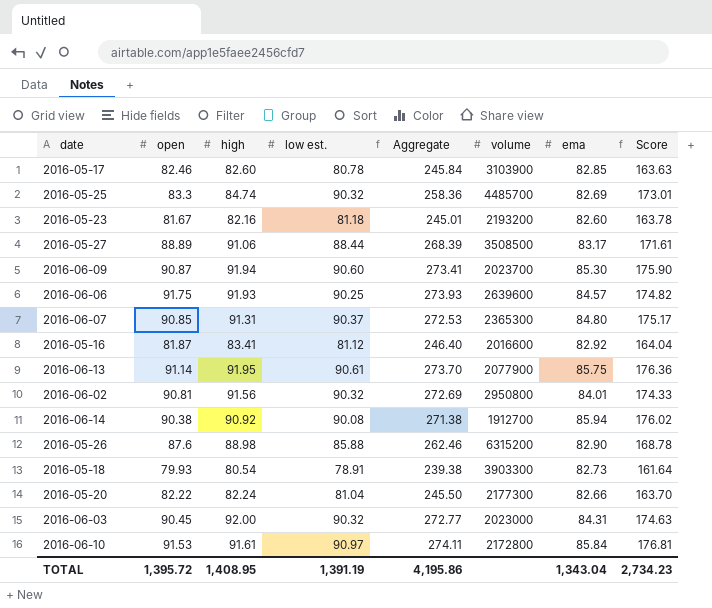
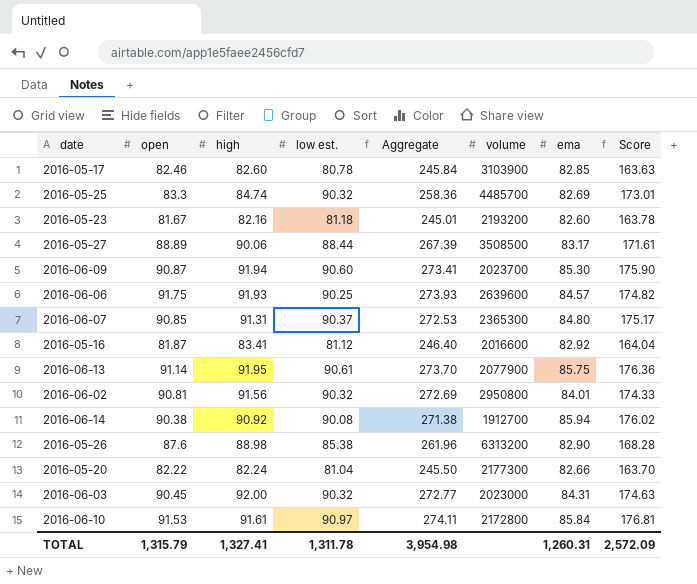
row 2016-05-18: 79.93 | 80.54 | 78.91 | 239.38 | 3903300 | 82.73 | 161.64 -> none
2016-05-27 | high: 91.06 -> 90.06
2016-05-27 | Aggregate: 268.39 -> 267.39
2016-05-26 | low est.: 85.88 -> 85.38
2016-05-26 | Aggregate: 262.46 -> 261.96
2016-05-26 | volume: 6315200 -> 6313200
2016-05-26 | Score: 168.78 -> 168.28
TOTAL | open: 1,395.72 -> 1,315.79
TOTAL | high: 1,408.95 -> 1,327.41
TOTAL | low est.: 1,391.19 -> 1,311.78
TOTAL | Aggregate: 4,195.86 -> 3,954.98
TOTAL | ema: 1,343.04 -> 1,260.31
TOTAL | Score: 2,734.23 -> 2,572.09

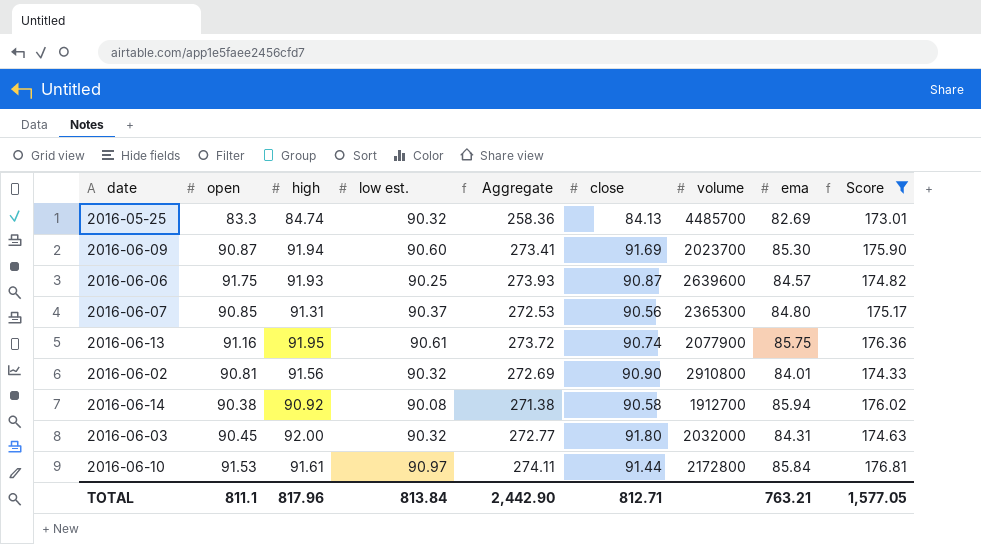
filter: none -> Score >= 173.01
column close | position: none -> 6
2016-06-13 | open: 91.14 -> 91.16
2016-06-13 | Aggregate: 273.70 -> 273.72
2016-06-02 | volume: 2950800 -> 2910800
2016-06-03 | volume: 2023000 -> 2032000
TOTAL | open: 1,315.79 -> 811.1
TOTAL | high: 1,327.41 -> 817.96
TOTAL | low est.: 1,311.78 -> 813.84
TOTAL | Aggregate: 3,954.98 -> 2,442.90
TOTAL | ema: 1,260.31 -> 763.21
TOTAL | Score: 2,572.09 -> 1,577.05

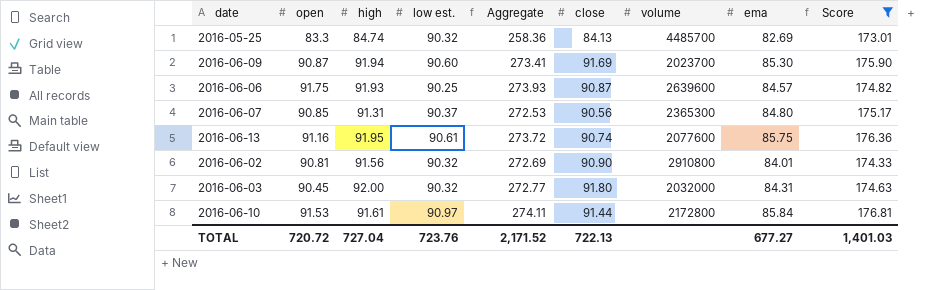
row 2016-06-14: 90.38 | 90.92 | 90.08 | 271.38 | 90.58 | 1912700 | 85.94 | 176.02 -> none
2016-06-13 | volume: 2077900 -> 2077600
TOTAL | open: 811.1 -> 720.72
TOTAL | high: 817.96 -> 727.04
TOTAL | low est.: 813.84 -> 723.76
TOTAL | Aggregate: 2,442.90 -> 2,171.52
TOTAL | close: 812.71 -> 722.13
TOTAL | ema: 763.21 -> 677.27
TOTAL | Score: 1,577.05 -> 1,401.03

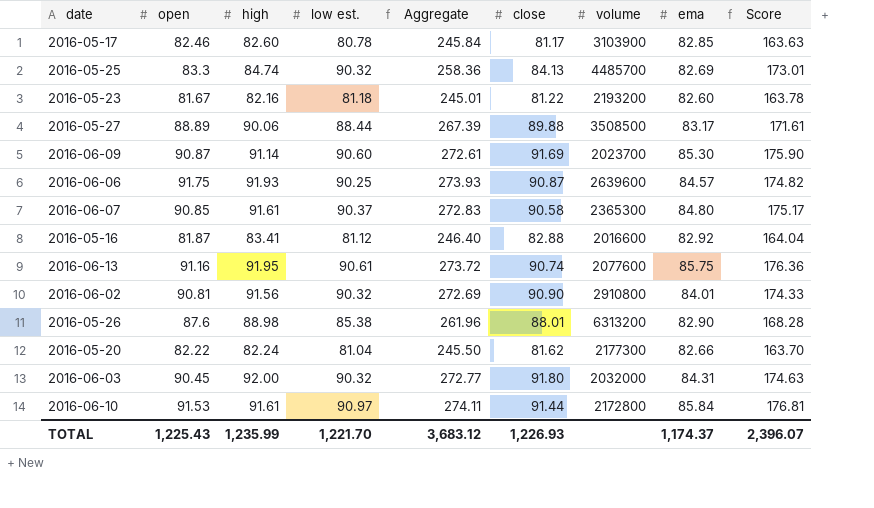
filter: Score >= 173.01 -> none
2016-06-09 | high: 91.94 -> 91.14
2016-06-09 | Aggregate: 273.41 -> 272.61
2016-06-07 | high: 91.31 -> 91.61
2016-06-07 | Aggregate: 272.53 -> 272.83
2016-06-07 | close: 90.56 -> 90.58
TOTAL | open: 720.72 -> 1,225.43
TOTAL | high: 727.04 -> 1,235.99
TOTAL | low est.: 723.76 -> 1,221.70
TOTAL | Aggregate: 2,171.52 -> 3,683.12
TOTAL | close: 722.13 -> 1,226.93
TOTAL | ema: 677.27 -> 1,174.37
TOTAL | Score: 1,401.03 -> 2,396.07

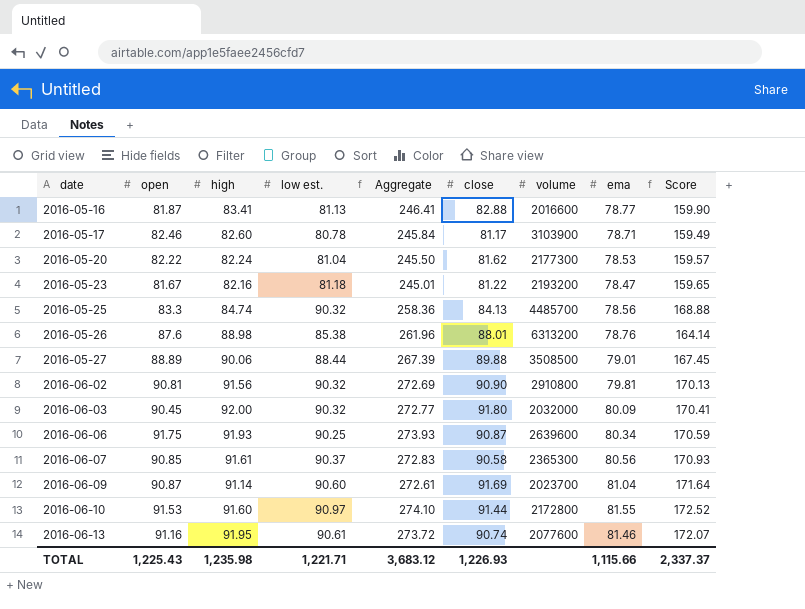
row order: none -> date ascending
2016-05-16 | low est.: 81.12 -> 81.13
2016-05-16 | Aggregate: 246.40 -> 246.41
2016-05-16 | ema: 82.92 -> 78.77
2016-05-16 | Score: 164.04 -> 159.90
2016-05-17 | ema: 82.85 -> 78.71
2016-05-17 | Score: 163.63 -> 159.49
2016-05-20 | ema: 82.66 -> 78.53
2016-05-20 | Score: 163.70 -> 159.57
2016-05-23 | ema: 82.60 -> 78.47
2016-05-23 | Score: 163.78 -> 159.65
2016-05-25 | ema: 82.69 -> 78.56
2016-05-25 | Score: 173.01 -> 168.88
2016-05-26 | ema: 82.90 -> 78.76
2016-05-26 | Score: 168.28 -> 164.14
2016-05-27 | ema: 83.17 -> 79.01
2016-05-27 | Score: 171.61 -> 167.45
2016-06-02 | ema: 84.01 -> 79.81
2016-06-02 | Score: 174.33 -> 170.13
2016-06-03 | ema: 84.31 -> 80.09
2016-06-03 | Score: 174.63 -> 170.41
2016-06-06 | ema: 84.57 -> 80.34
2016-06-06 | Score: 174.82 -> 170.59
2016-06-07 | ema: 84.80 -> 80.56
2016-06-07 | Score: 175.17 -> 170.93
2016-06-09 | ema: 85.30 -> 81.04
2016-06-09 | Score: 175.90 -> 171.64
2016-06-10 | high: 91.61 -> 91.60
2016-06-10 | Aggregate: 274.11 -> 274.10
2016-06-10 | ema: 85.84 -> 81.55
2016-06-10 | Score: 176.81 -> 172.52
2016-06-13 | ema: 85.75 -> 81.46
2016-06-13 | Score: 176.36 -> 172.07
TOTAL | high: 1,235.99 -> 1,235.98
TOTAL | low est.: 1,221.70 -> 1,221.71
TOTAL | ema: 1,174.37 -> 1,115.66
TOTAL | Score: 2,396.07 -> 2,337.37

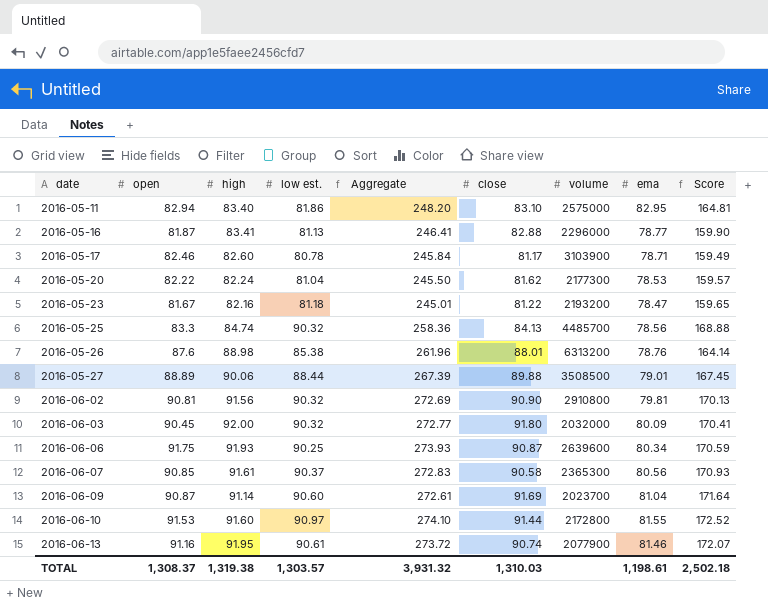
row 2016-05-11: none -> 82.94 | 83.40 | 81.86 | 248.20 | 83.10 | 2575000 | 82.95 | 164.81
2016-05-16 | volume: 2016600 -> 2296000
2016-06-13 | volume: 2077600 -> 2077900
TOTAL | open: 1,225.43 -> 1,308.37
TOTAL | high: 1,235.98 -> 1,319.38
TOTAL | low est.: 1,221.71 -> 1,303.57
TOTAL | Aggregate: 3,683.12 -> 3,931.32
TOTAL | close: 1,226.93 -> 1,310.03
TOTAL | ema: 1,115.66 -> 1,198.61
TOTAL | Score: 2,337.37 -> 2,502.18

